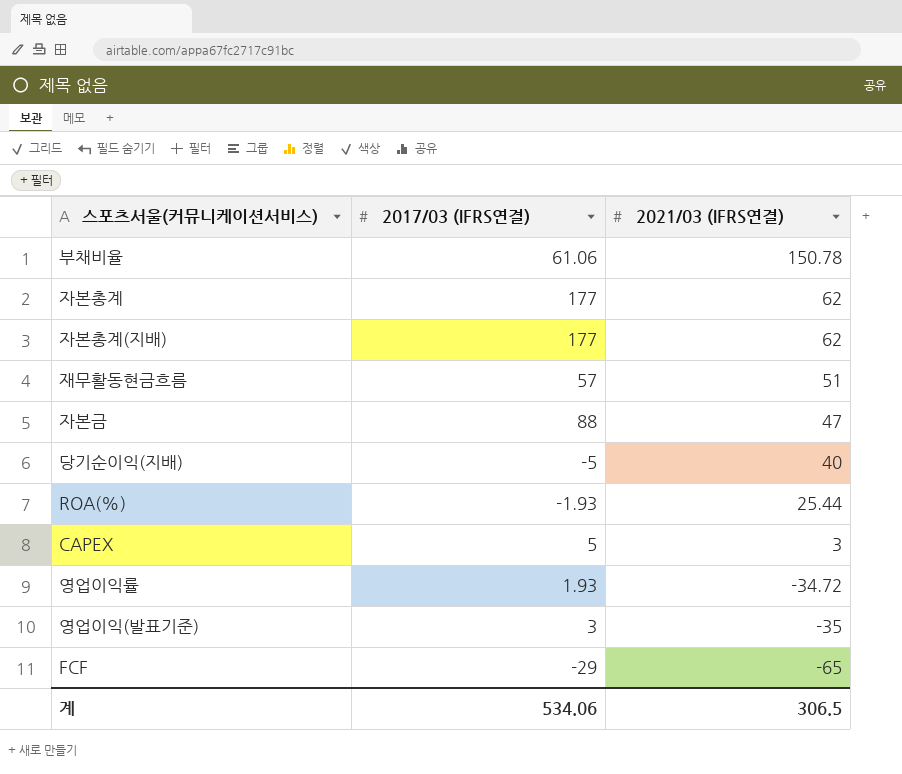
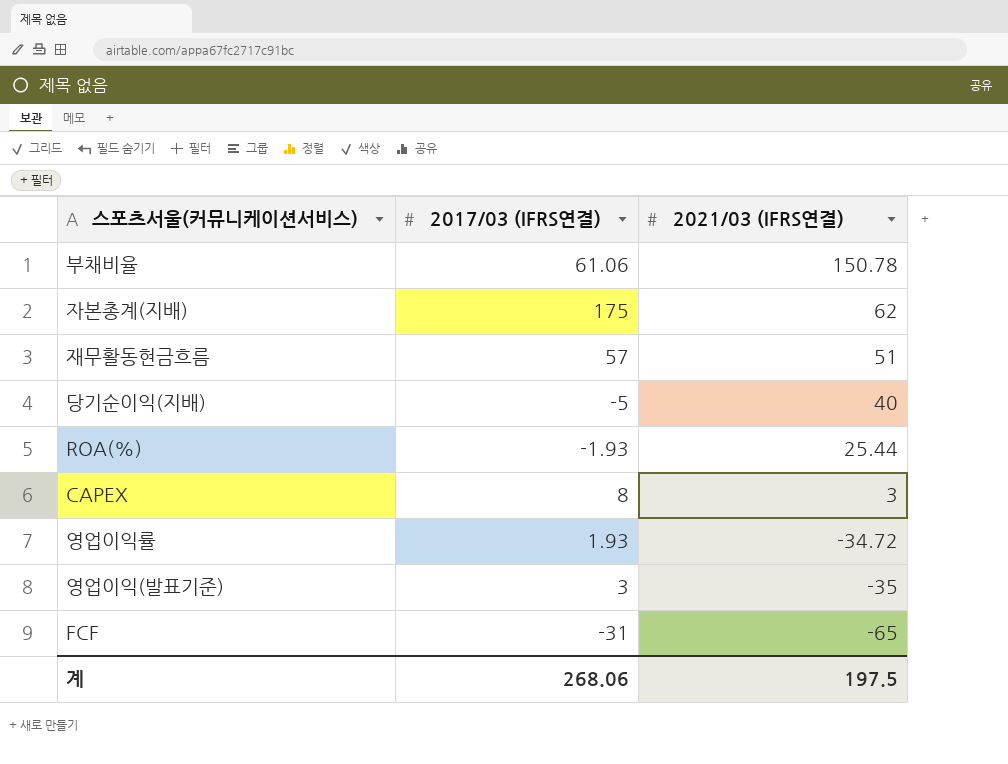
row 자본총계: 177 | 62 -> none
row 자본금: 88 | 47 -> none
자본총계(지배) | 2017/03 (IFRS연결): 177 -> 175
CAPEX | 2017/03 (IFRS연결): 5 -> 8
FCF | 2017/03 (IFRS연결): -29 -> -31
계 | 2017/03 (IFRS연결): 534.06 -> 268.06
계 | 2021/03 (IFRS연결): 306.5 -> 197.5

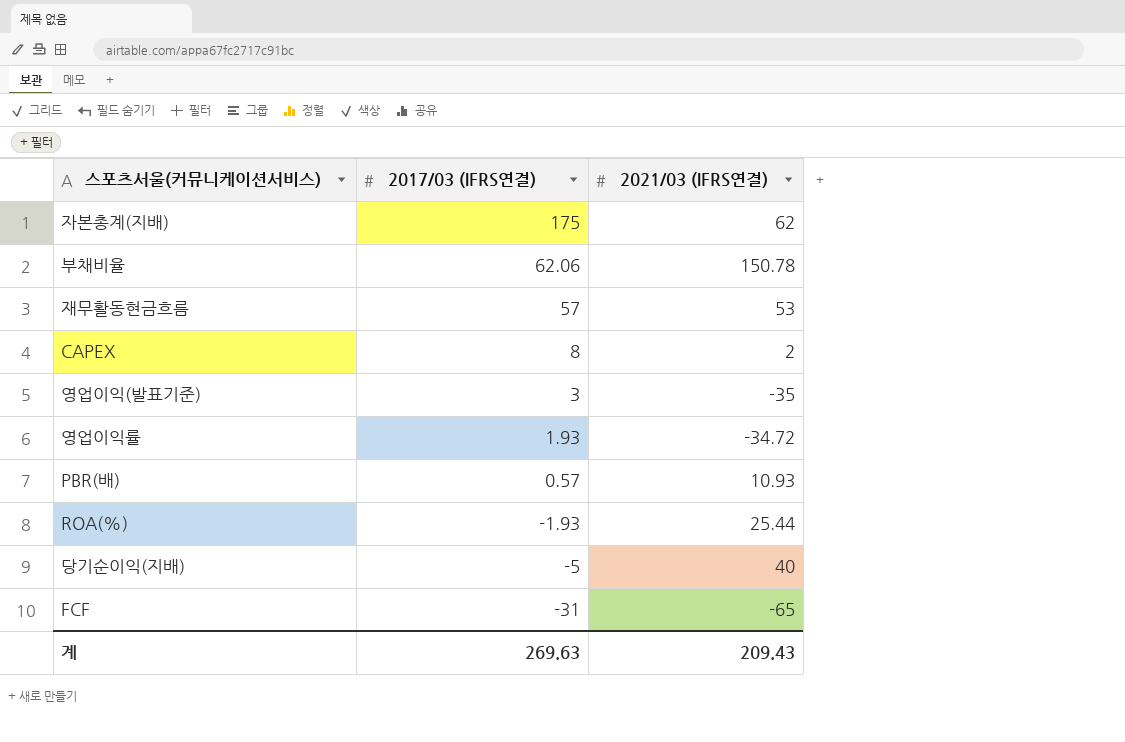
row order: 2021/03 (IFRS연결) descending -> 2017/03 (IFRS연결) descending
부채비율 | 2017/03 (IFRS연결): 61.06 -> 62.06
재무활동현금흐름 | 2021/03 (IFRS연결): 51 -> 53
CAPEX | 2021/03 (IFRS연결): 3 -> 2
row PBR(배): none -> 0.57 | 10.93
계 | 2017/03 (IFRS연결): 268.06 -> 269.63
계 | 2021/03 (IFRS연결): 197.5 -> 209.43

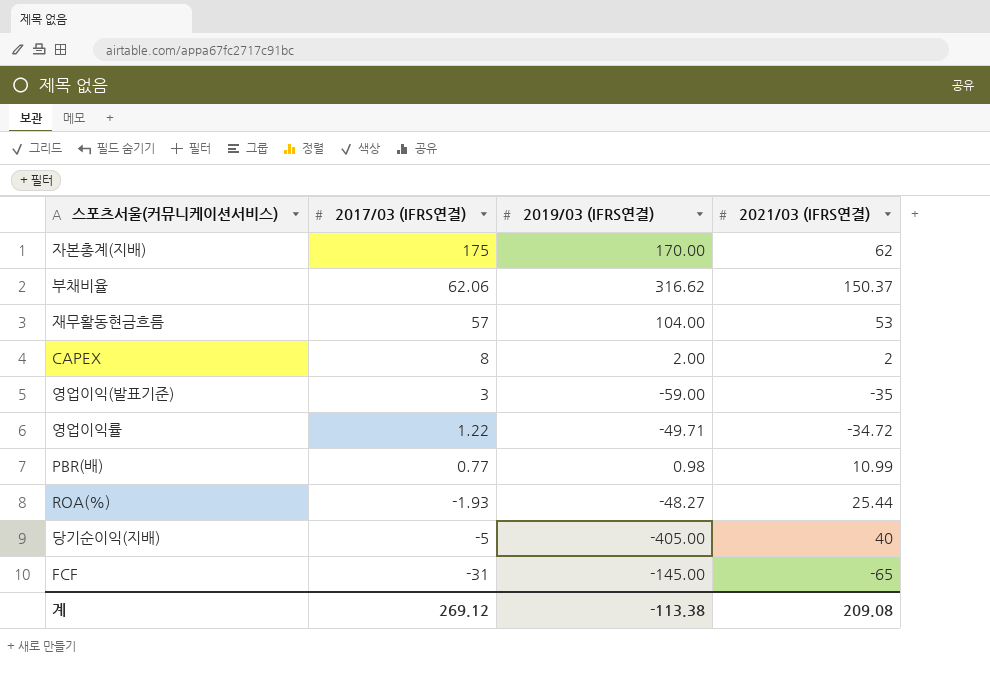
column 2019/03 (IFRS연결) | position: none -> 3
부채비율 | 2021/03 (IFRS연결): 150.78 -> 150.37
영업이익률 | 2017/03 (IFRS연결): 1.93 -> 1.22
PBR(배) | 2017/03 (IFRS연결): 0.57 -> 0.77
PBR(배) | 2021/03 (IFRS연결): 10.93 -> 10.99
계 | 2017/03 (IFRS연결): 269.63 -> 269.12
계 | 2021/03 (IFRS연결): 209.43 -> 209.08

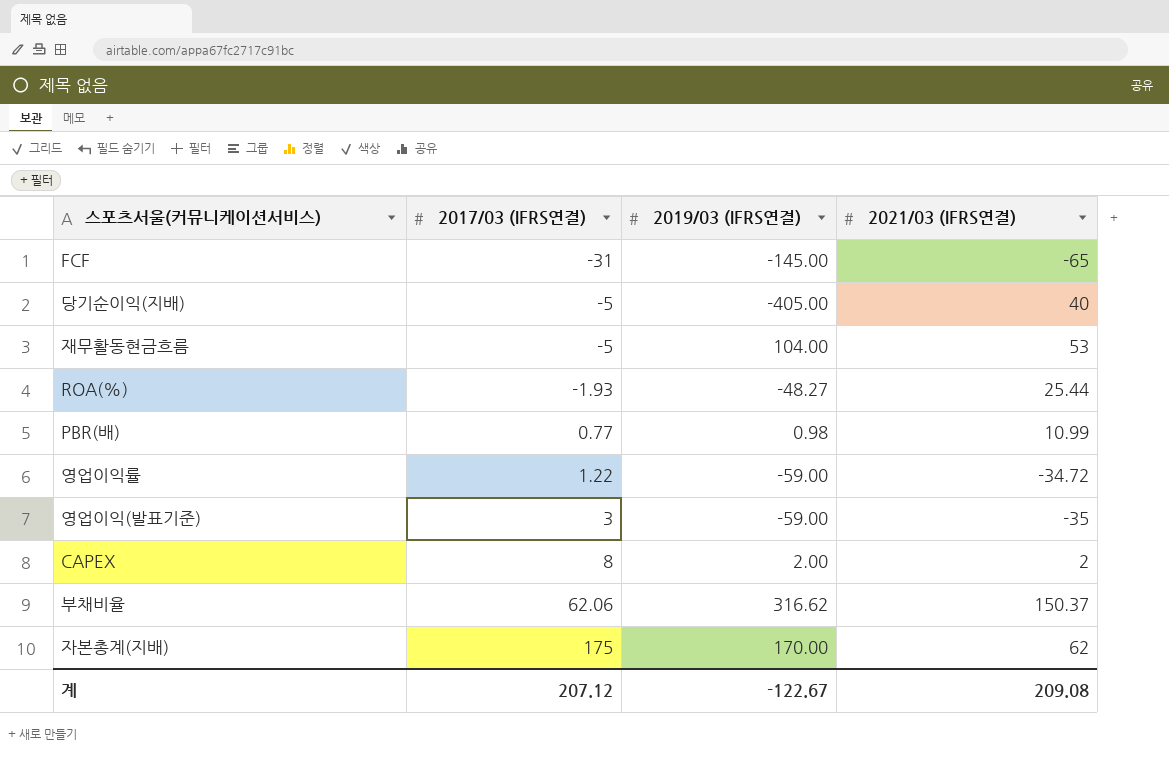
row order: 2017/03 (IFRS연결) descending -> 2017/03 (IFRS연결) ascending
재무활동현금흐름 | 2017/03 (IFRS연결): 57 -> -5
영업이익률 | 2019/03 (IFRS연결): -49.71 -> -59.00
계 | 2017/03 (IFRS연결): 269.12 -> 207.12
계 | 2019/03 (IFRS연결): -113.38 -> -122.67

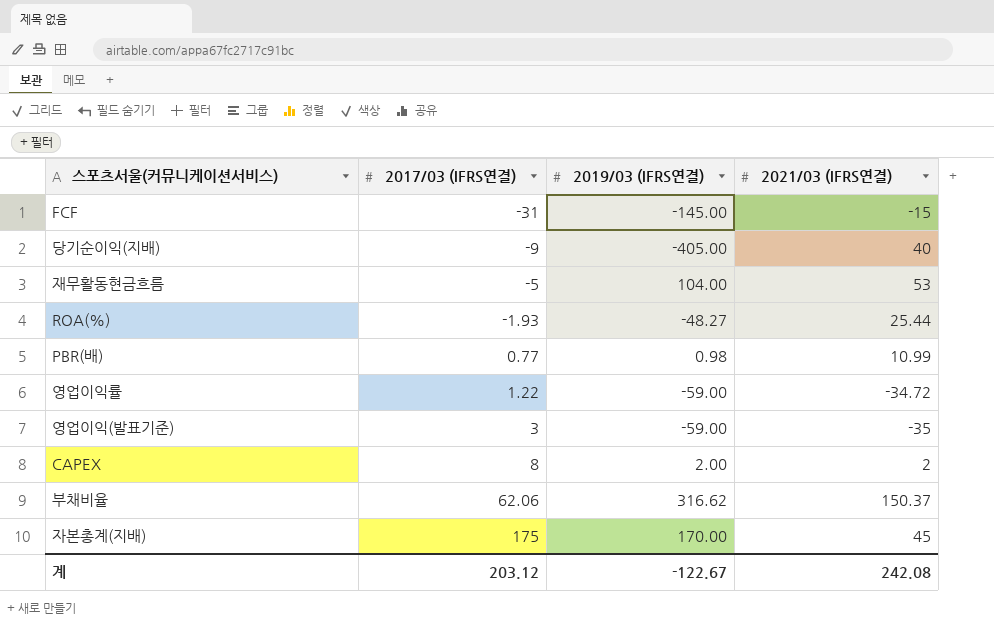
FCF | 2021/03 (IFRS연결): -65 -> -15
당기순이익(지배) | 2017/03 (IFRS연결): -5 -> -9
자본총계(지배) | 2021/03 (IFRS연결): 62 -> 45
계 | 2017/03 (IFRS연결): 207.12 -> 203.12
계 | 2021/03 (IFRS연결): 209.08 -> 242.08

